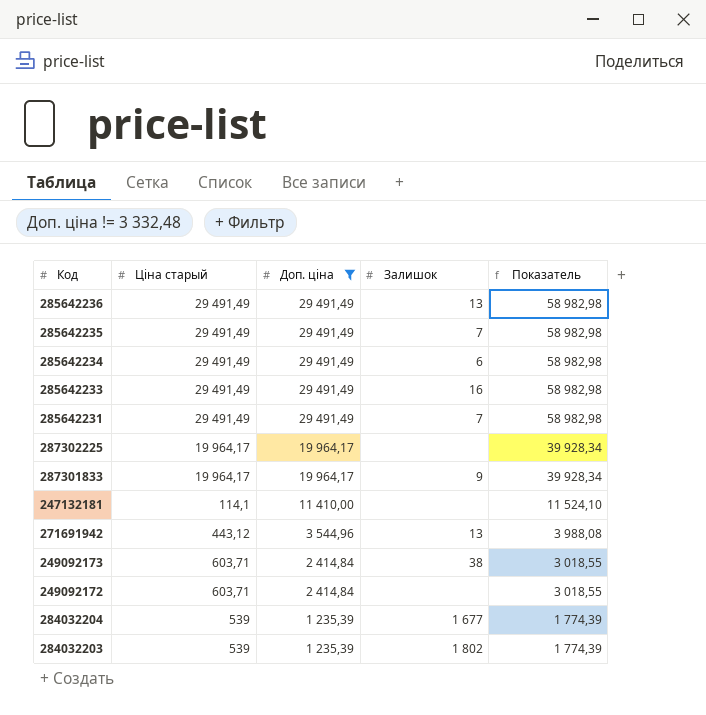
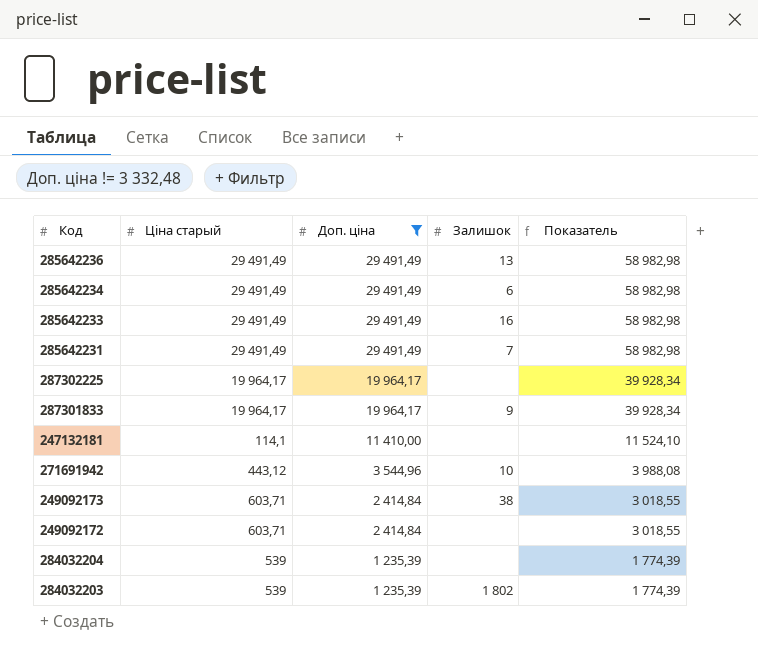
row 285642235: 29 491,49 | 29 491,49 | 7 | 58 982,98 -> none
271691942 | Залишок: 13 -> 10
284032204 | Залишок: 1 677 -> none

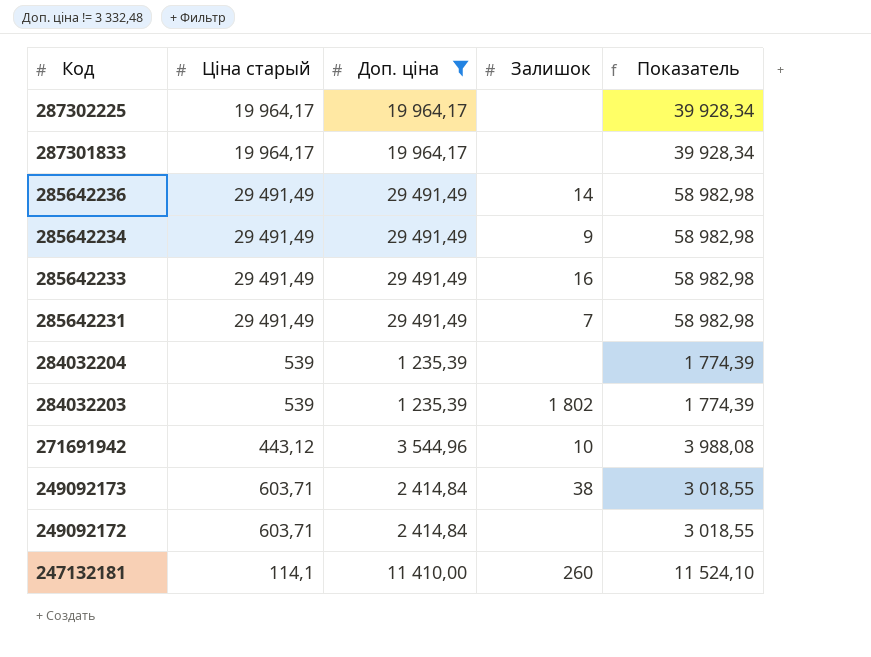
row order: Доп. ціна descending -> Код descending
287301833 | Залишок: 9 -> none
285642236 | Залишок: 13 -> 14
285642234 | Залишок: 6 -> 9
247132181 | Залишок: none -> 260

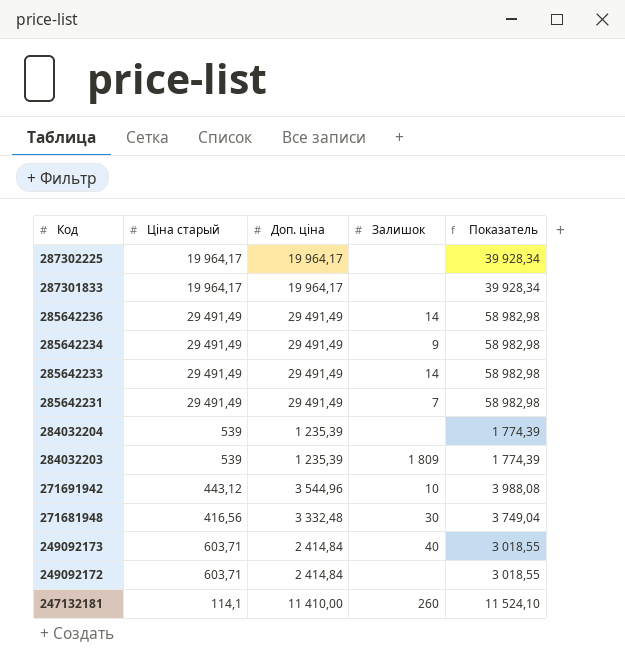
filter: Доп. ціна != 3 332,48 -> none
285642233 | Залишок: 16 -> 14
284032203 | Залишок: 1 802 -> 1 809
249092173 | Залишок: 38 -> 40

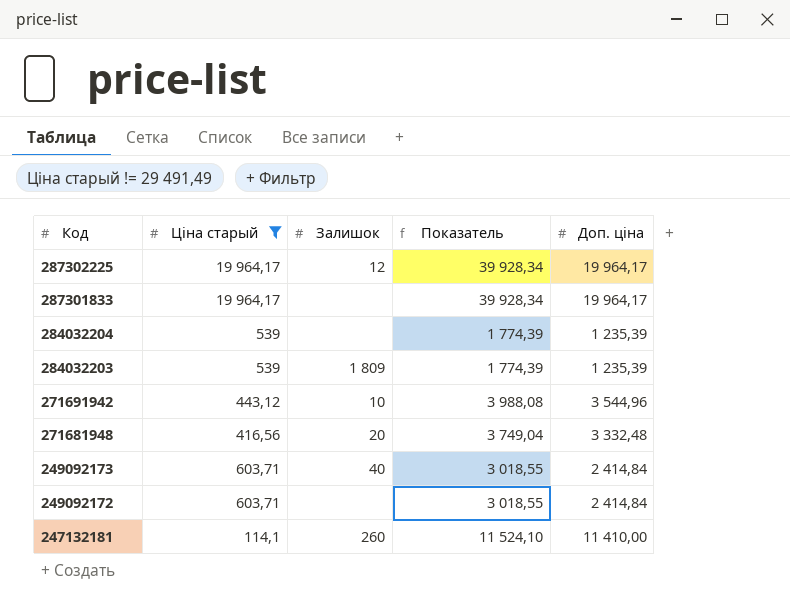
filter: none -> Ціна старый != 29 491,49
column Доп. ціна | position: 3 -> 5
287302225 | Залишок: none -> 12
271681948 | Залишок: 30 -> 20

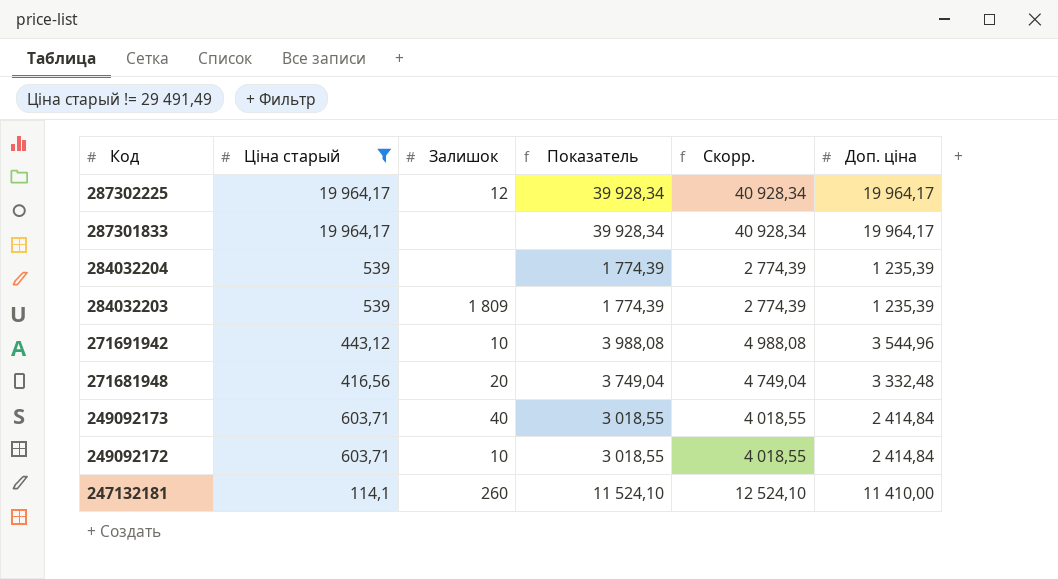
column Скорр. | formula: none -> [Показатель] + 1000
249092172 | Залишок: none -> 10

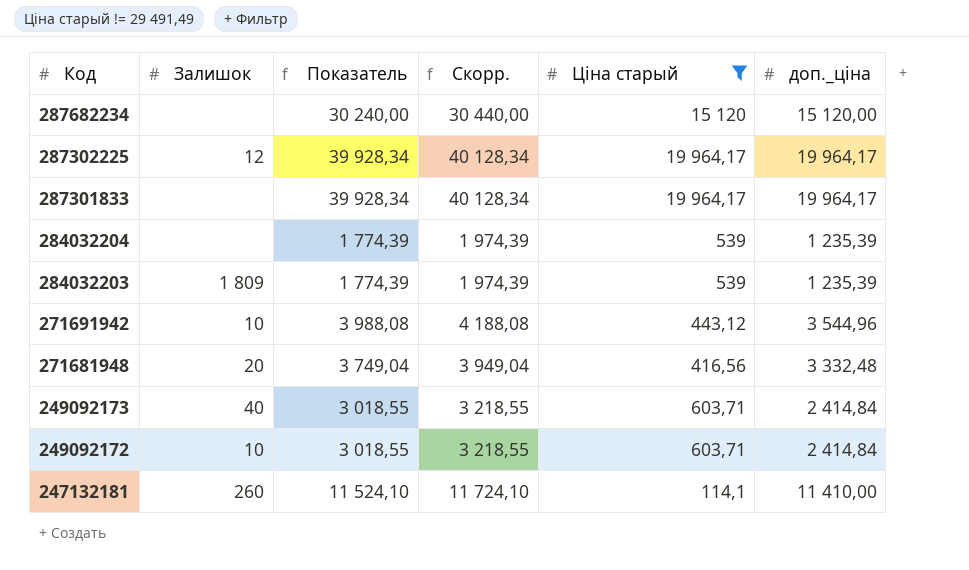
column Скорр. | formula: [Показатель] + 1000 -> [Показатель] + 200
column Ціна старый | position: 2 -> 5
column name: Доп. ціна -> доп._ціна
row 287682234: none -> none | 30 240,00 | 30 440,00 | 15 120 | 15 120,00

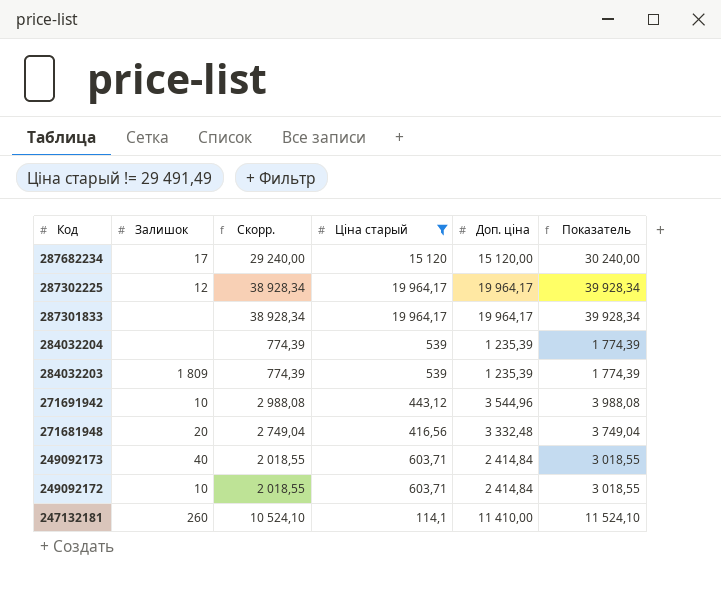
column Скорр. | formula: [Показатель] + 200 -> [Показатель] - 1000
column name: доп._ціна -> Доп. ціна
column Показатель | position: 3 -> 6
287682234 | Залишок: none -> 17

